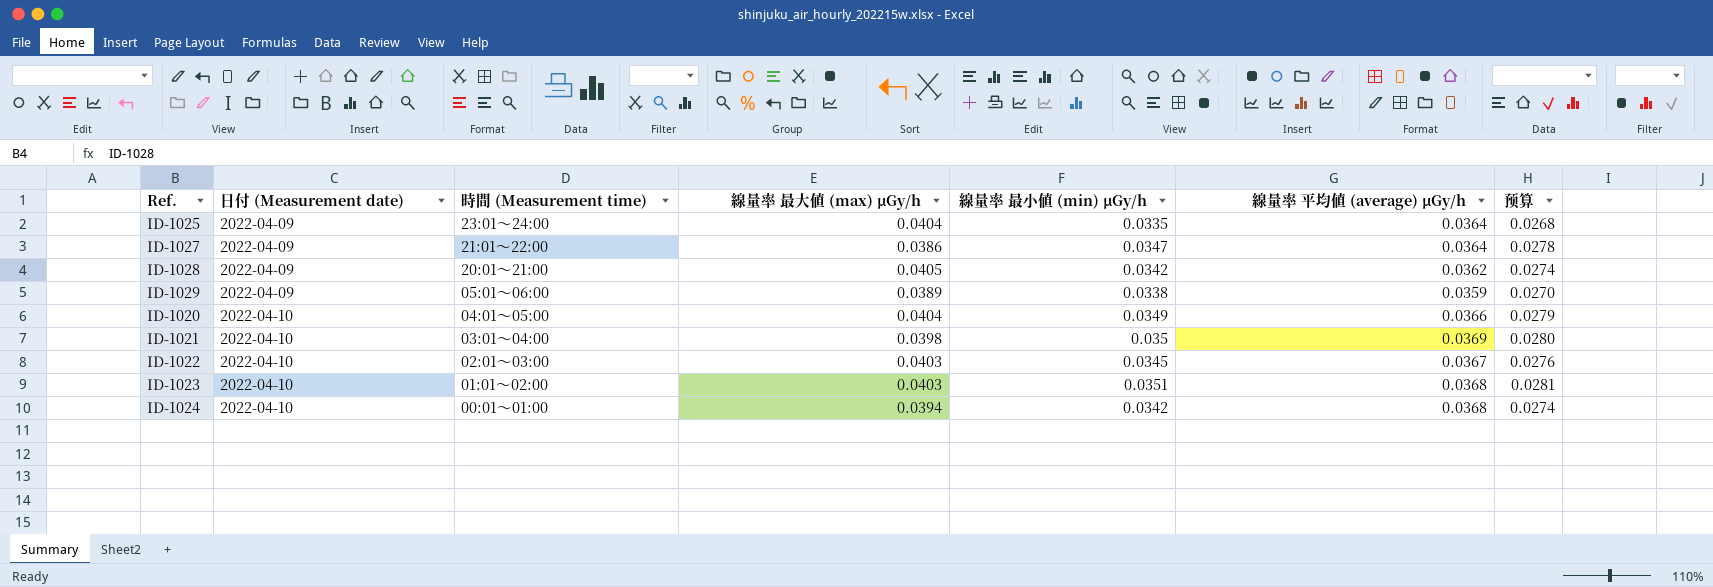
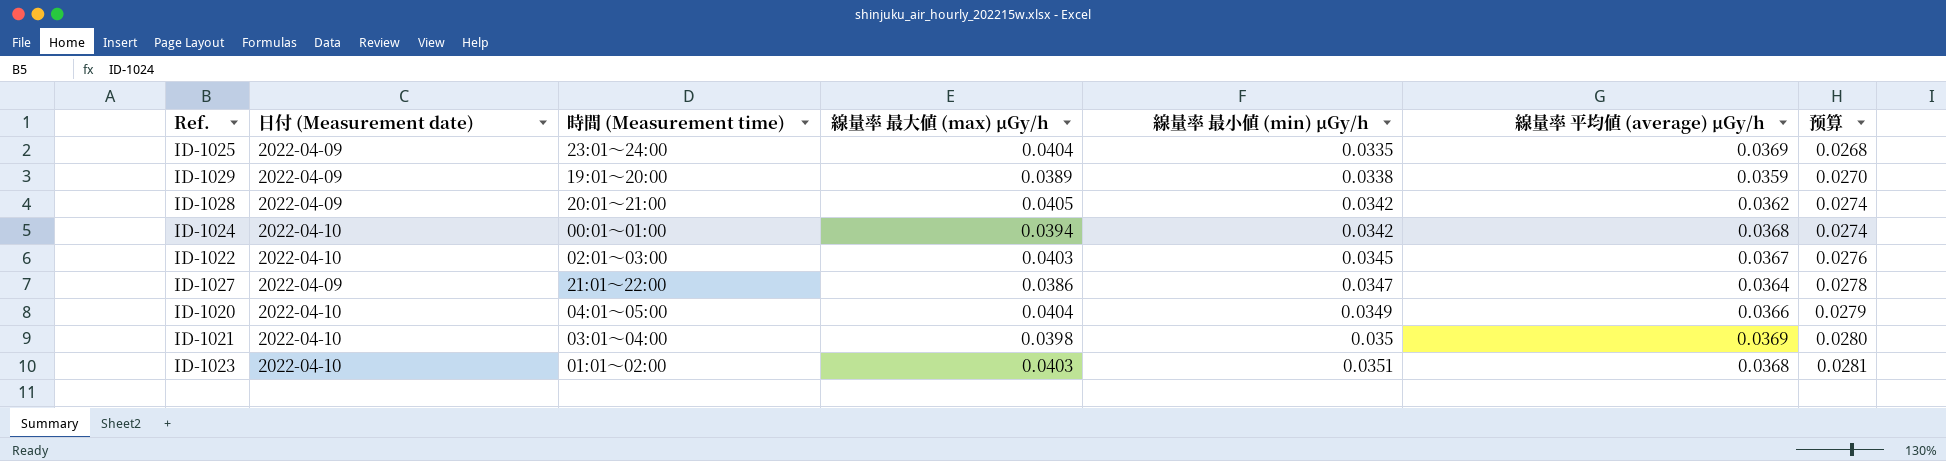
row order: 日付 (Measurement date) ascending -> 線量率 最小値 (min) μGy/h ascending
ID-1025 | 線量率 平均値 (average) μGy/h: 0.0364 -> 0.0369
ID-1029 | 時間 (Measurement time): 05:01～06:00 -> 19:01～20:00

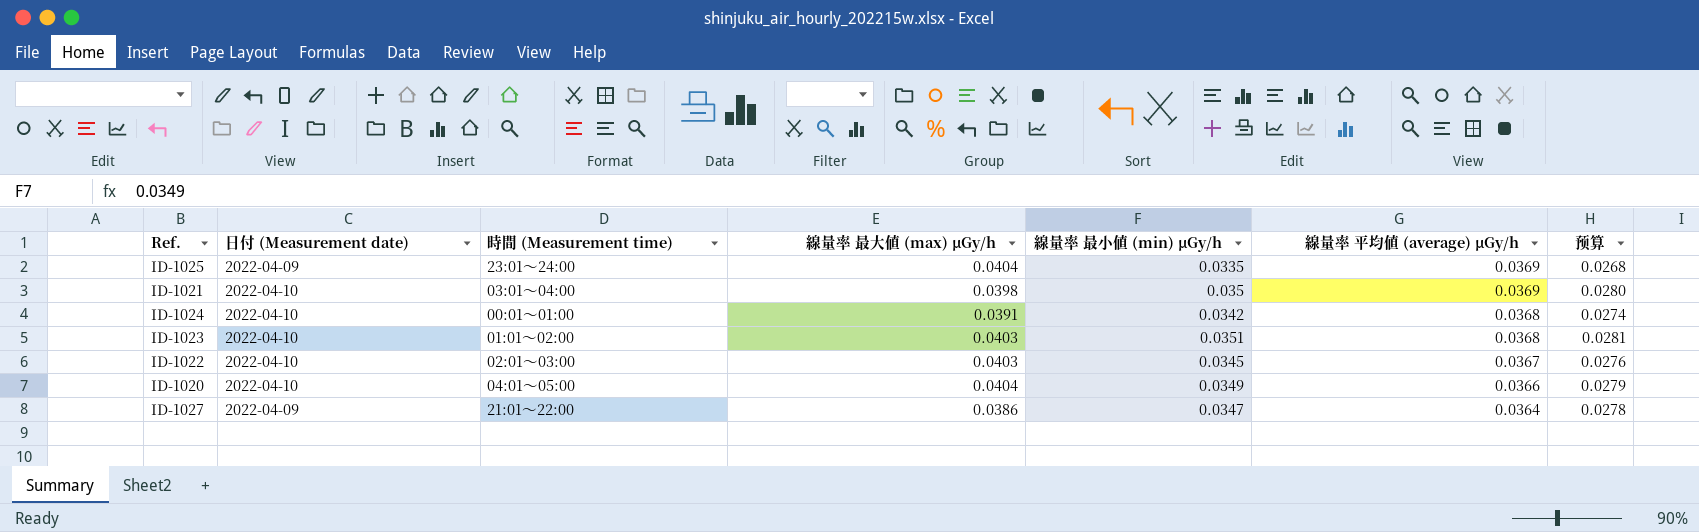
row order: 線量率 最小値 (min) μGy/h ascending -> 線量率 平均値 (average) μGy/h descending
row ID-1029: 2022-04-09 | 19:01～20:00 | 0.0389 | 0.0338 | 0.0359 | 0.0270 -> none
row ID-1028: 2022-04-09 | 20:01～21:00 | 0.0405 | 0.0342 | 0.0362 | 0.0274 -> none
ID-1024 | 線量率 最大値 (max) μGy/h: 0.0394 -> 0.0391

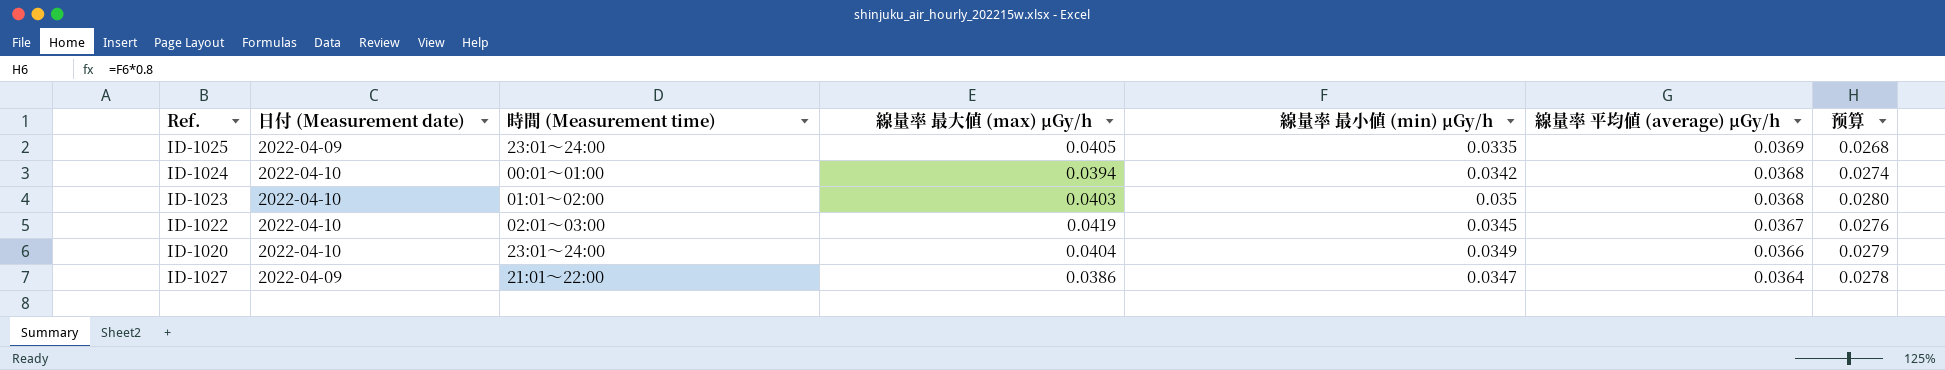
row ID-1021: 2022-04-10 | 03:01～04:00 | 0.0398 | 0.035 | 0.0369 | 0.0280 -> none
ID-1025 | 線量率 最大値 (max) μGy/h: 0.0404 -> 0.0405
ID-1024 | 線量率 最大値 (max) μGy/h: 0.0391 -> 0.0394
ID-1023 | 線量率 最小値 (min) μGy/h: 0.0351 -> 0.035
ID-1023 | 预算: 0.0281 -> 0.0280
ID-1022 | 線量率 最大値 (max) μGy/h: 0.0403 -> 0.0419
ID-1020 | 時間 (Measurement time): 04:01～05:00 -> 23:01～24:00

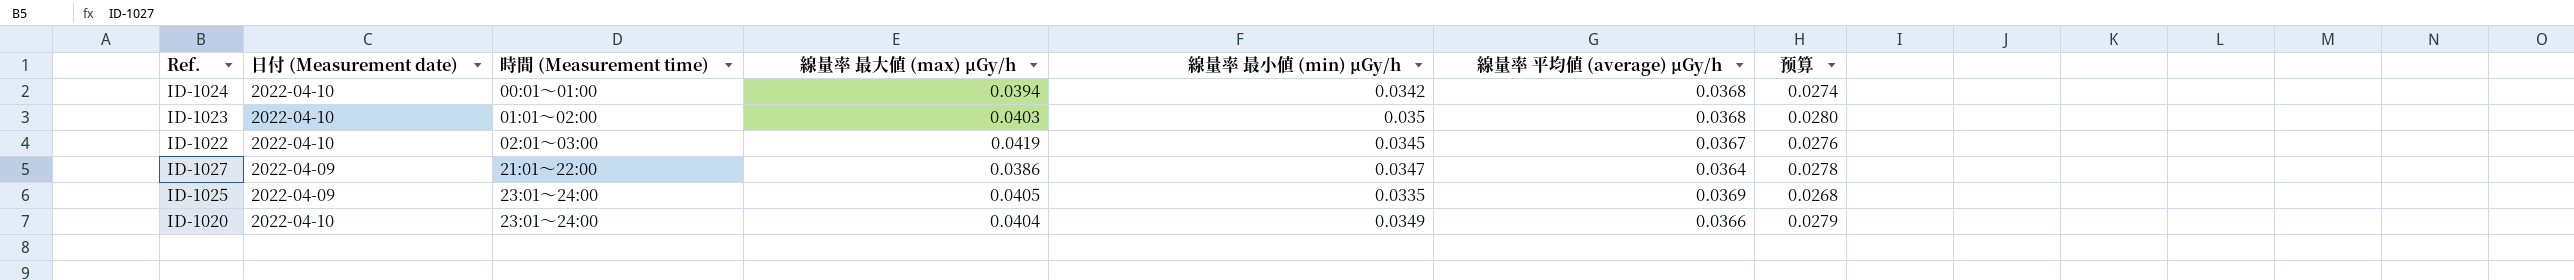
row order: 線量率 平均値 (average) μGy/h descending -> 時間 (Measurement time) ascending

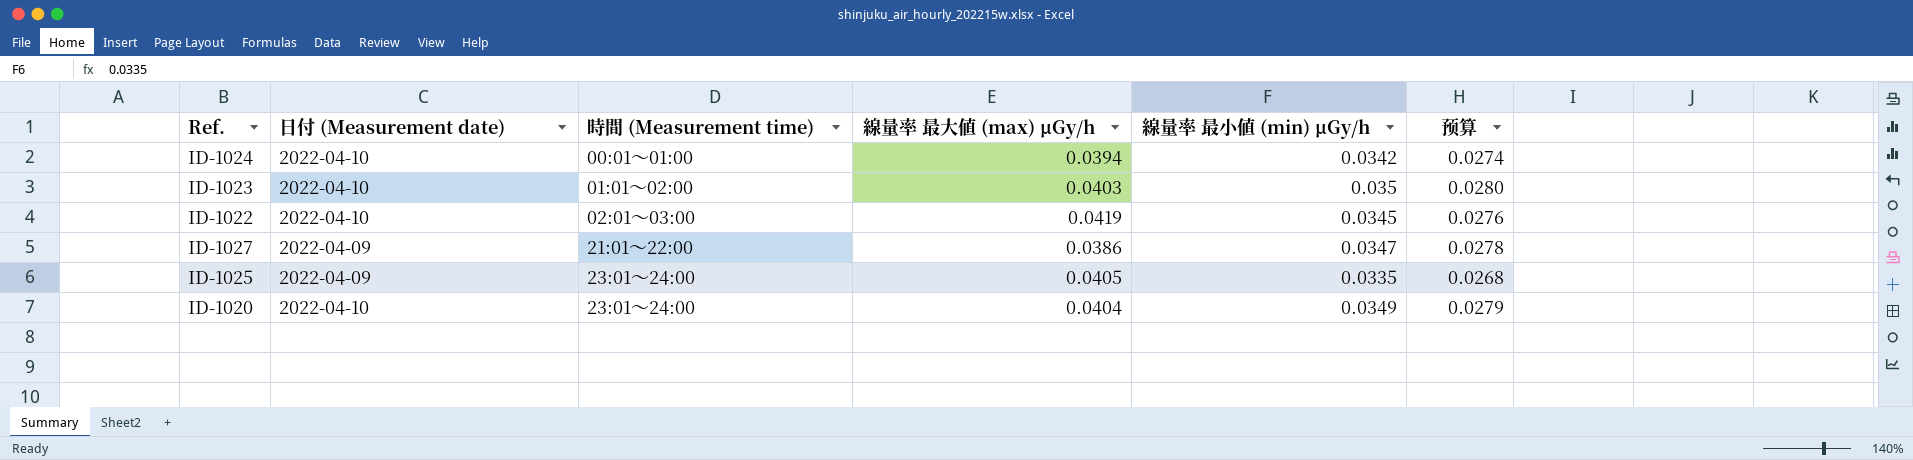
column 線量率 平均値 (average) μGy/h | position: 6 -> none

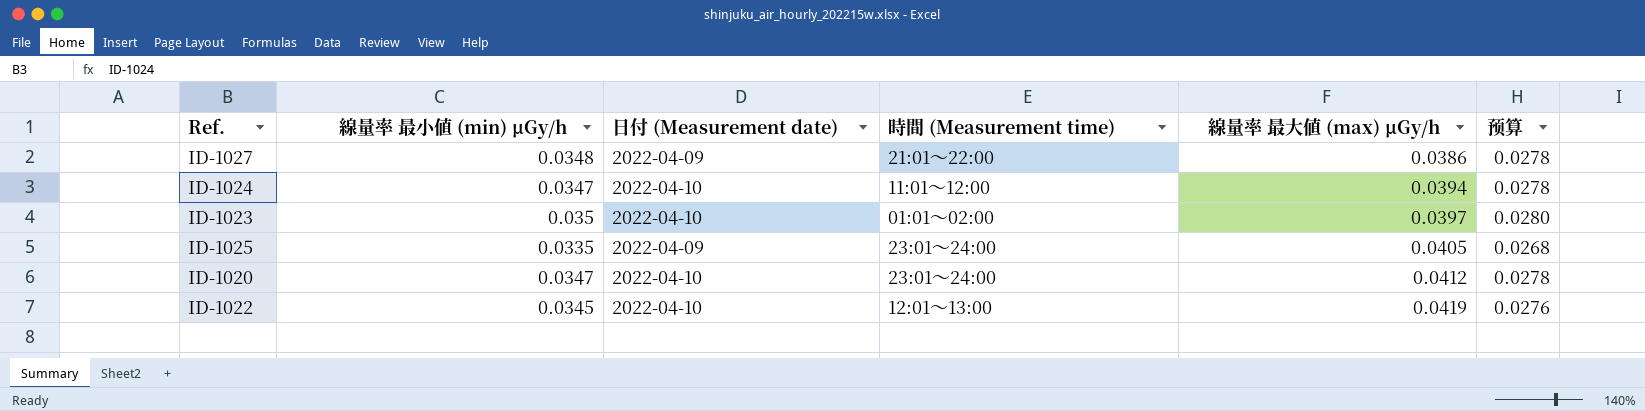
row order: 時間 (Measurement time) ascending -> 線量率 最大値 (max) μGy/h ascending
column 線量率 最小値 (min) μGy/h | position: 5 -> 2
ID-1027 | 線量率 最小値 (min) μGy/h: 0.0347 -> 0.0348
ID-1024 | 線量率 最小値 (min) μGy/h: 0.0342 -> 0.0347
ID-1024 | 時間 (Measurement time): 00:01～01:00 -> 11:01～12:00
ID-1024 | 预算: 0.0274 -> 0.0278
ID-1023 | 線量率 最大値 (max) μGy/h: 0.0403 -> 0.0397
ID-1020 | 線量率 最小値 (min) μGy/h: 0.0349 -> 0.0347
ID-1020 | 線量率 最大値 (max) μGy/h: 0.0404 -> 0.0412
ID-1020 | 预算: 0.0279 -> 0.0278
ID-1022 | 時間 (Measurement time): 02:01～03:00 -> 12:01～13:00

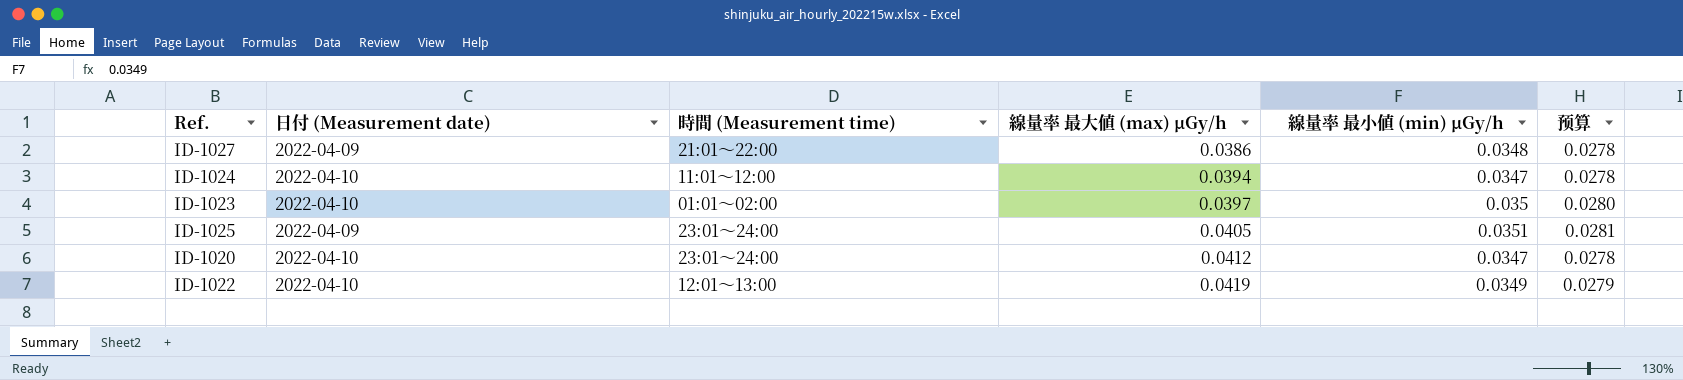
column 線量率 最小値 (min) μGy/h | position: 2 -> 5
ID-1025 | 線量率 最小値 (min) μGy/h: 0.0335 -> 0.0351
ID-1025 | 预算: 0.0268 -> 0.0281
ID-1022 | 線量率 最小値 (min) μGy/h: 0.0345 -> 0.0349
ID-1022 | 预算: 0.0276 -> 0.0279

